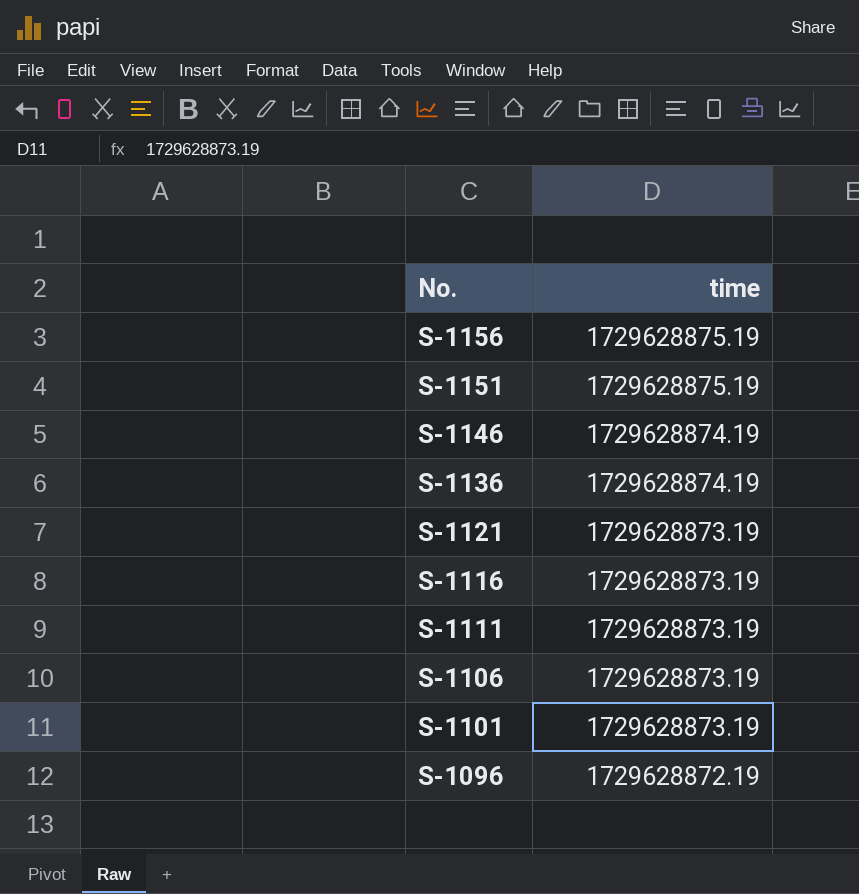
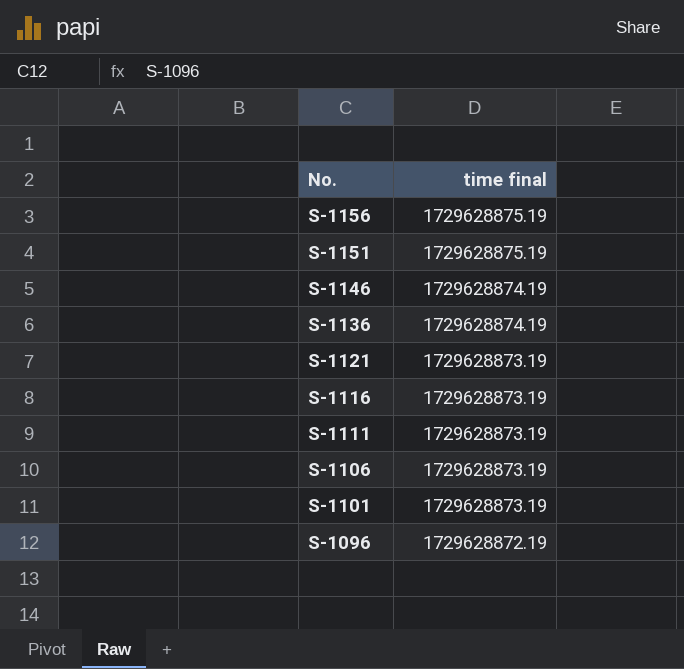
column name: time -> time final

